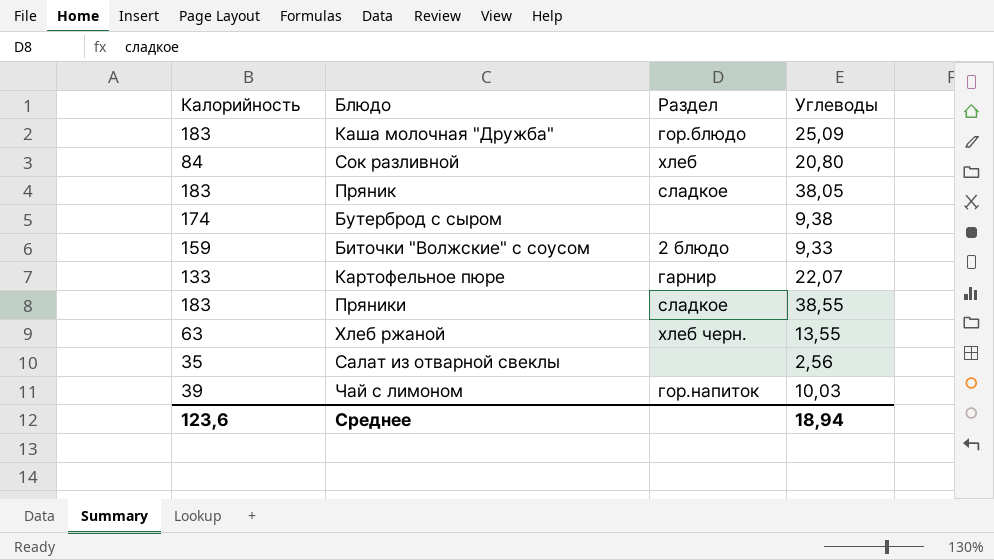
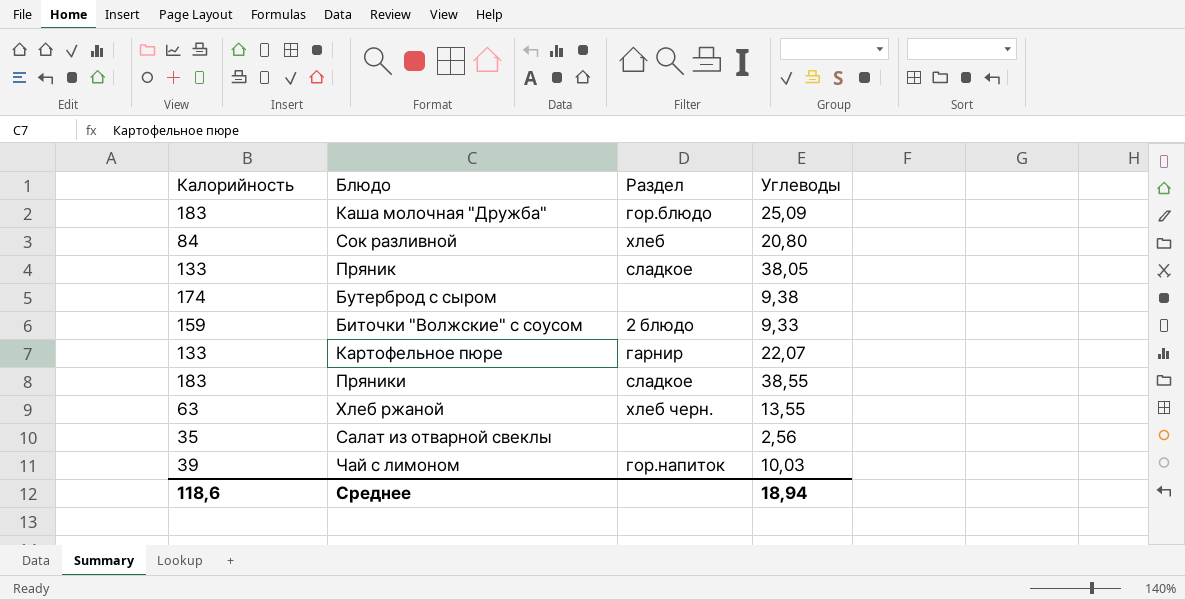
Пряник | Калорийность: 183 -> 133
Среднее | Калорийность: 123,6 -> 118,6

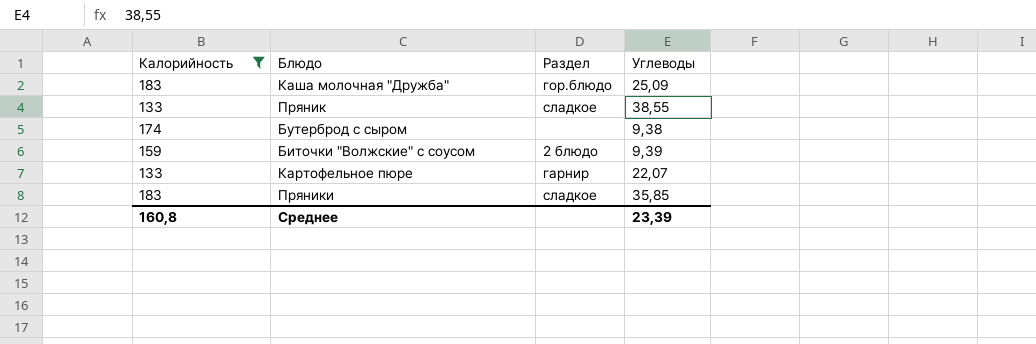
filter: none -> Калорийность >= 133
Пряник | Углеводы: 38,05 -> 38,55
Биточки "Волжские" с соусом | Углеводы: 9,33 -> 9,39
Пряники | Углеводы: 38,55 -> 35,85
Среднее | Калорийность: 118,6 -> 160,8
Среднее | Углеводы: 18,94 -> 23,39

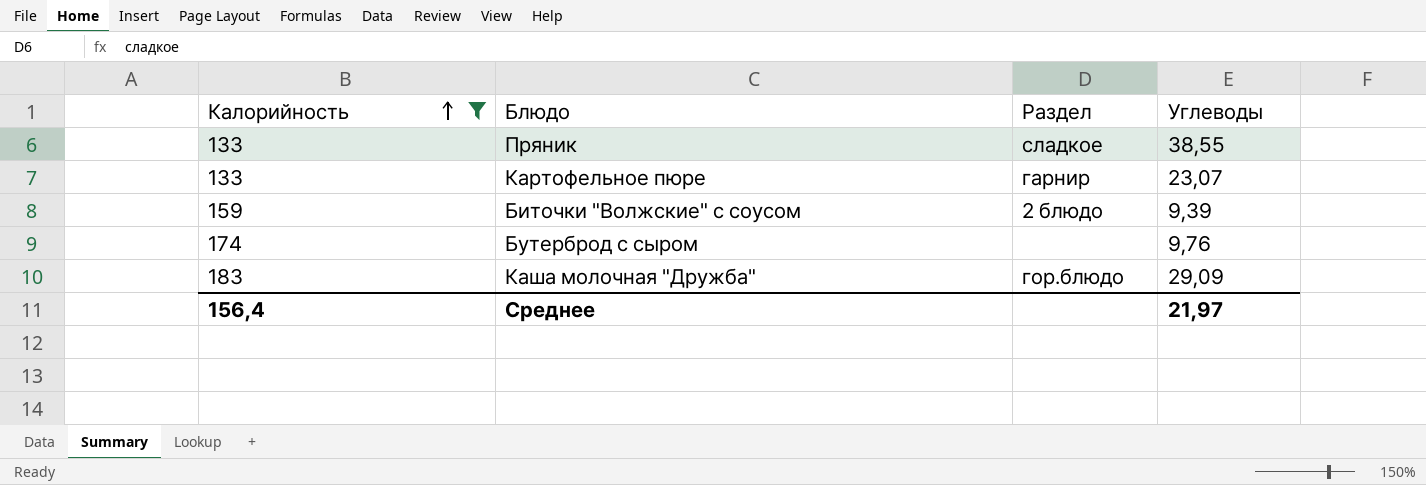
row order: none -> Калорийность ascending
row Пряники: 183 | сладкое | 35,85 -> none
Картофельное пюре | Углеводы: 22,07 -> 23,07
Бутерброд с сыром | Углеводы: 9,38 -> 9,76
Каша молочная "Дружба" | Углеводы: 25,09 -> 29,09
Среднее | Калорийность: 160,8 -> 156,4
Среднее | Углеводы: 23,39 -> 21,97

